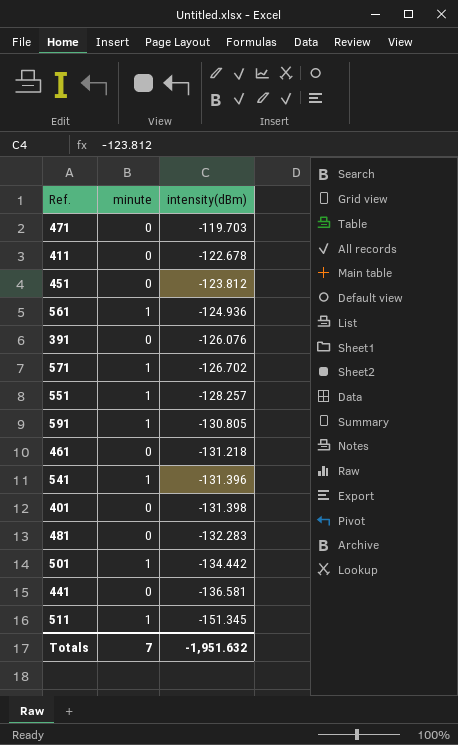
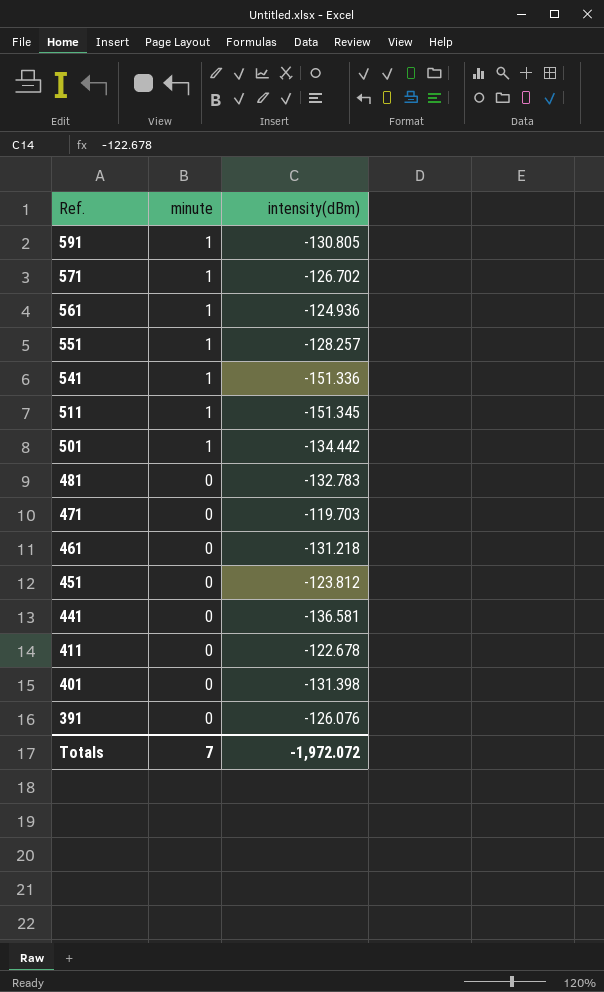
row order: intensity(dBm) descending -> Ref. descending
541 | intensity(dBm): -131.396 -> -151.336
481 | intensity(dBm): -132.283 -> -132.783
Totals | intensity(dBm): -1,951.632 -> -1,972.072

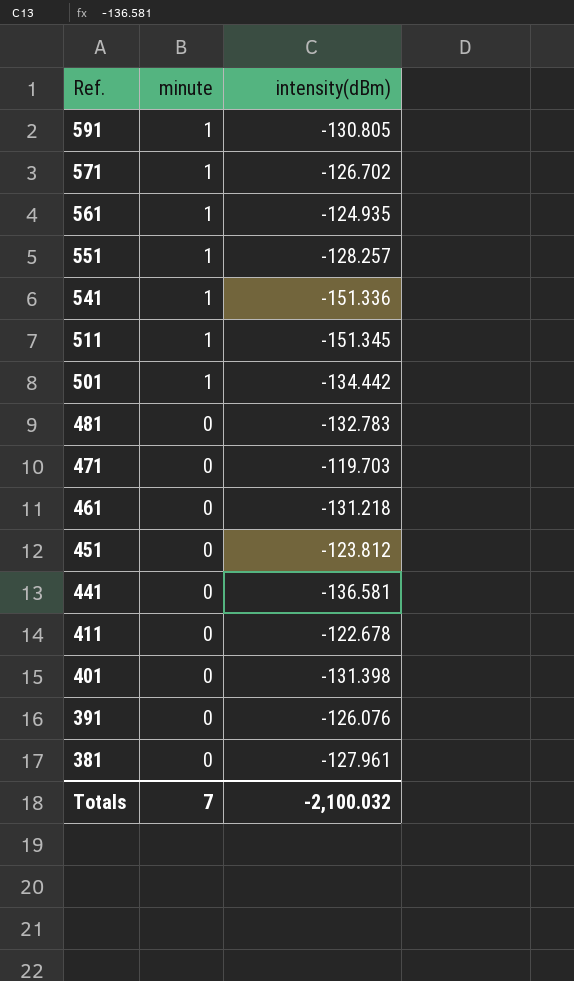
561 | intensity(dBm): -124.936 -> -124.935
row 381: none -> 0 | -127.961
Totals | intensity(dBm): -1,972.072 -> -2,100.032

